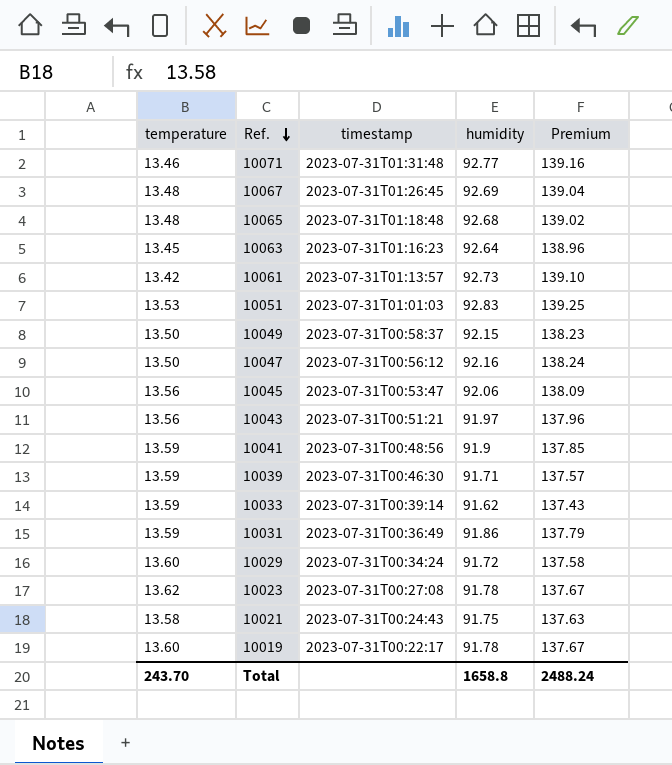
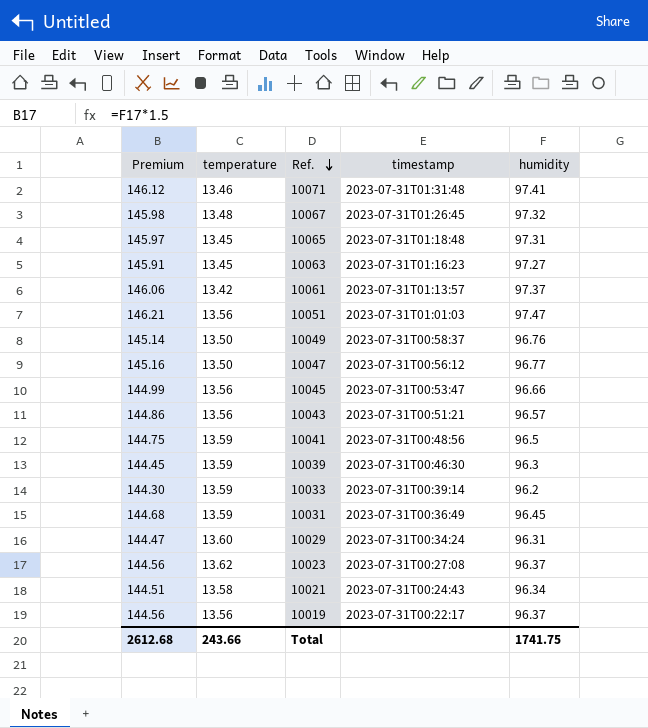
column Premium | position: 5 -> 1
10071 | Premium: 139.16 -> 146.12
10071 | humidity: 92.77 -> 97.41
10067 | Premium: 139.04 -> 145.98
10067 | humidity: 92.69 -> 97.32
10065 | Premium: 139.02 -> 145.97
10065 | temperature: 13.48 -> 13.45
10065 | humidity: 92.68 -> 97.31
10063 | Premium: 138.96 -> 145.91
10063 | humidity: 92.64 -> 97.27
10061 | Premium: 139.10 -> 146.06
10061 | humidity: 92.73 -> 97.37
10051 | Premium: 139.25 -> 146.21
10051 | temperature: 13.53 -> 13.56
10051 | humidity: 92.83 -> 97.47
10049 | Premium: 138.23 -> 145.14
10049 | humidity: 92.15 -> 96.76
10047 | Premium: 138.24 -> 145.16
10047 | humidity: 92.16 -> 96.77
10045 | Premium: 138.09 -> 144.99
10045 | humidity: 92.06 -> 96.66
10043 | Premium: 137.96 -> 144.86
10043 | humidity: 91.97 -> 96.57
10041 | Premium: 137.85 -> 144.75
10041 | humidity: 91.9 -> 96.5
10039 | Premium: 137.57 -> 144.45
10039 | humidity: 91.71 -> 96.3
10033 | Premium: 137.43 -> 144.30
10033 | humidity: 91.62 -> 96.2
10031 | Premium: 137.79 -> 144.68
10031 | humidity: 91.86 -> 96.45
10029 | Premium: 137.58 -> 144.47
10029 | humidity: 91.72 -> 96.31
10023 | Premium: 137.67 -> 144.56
10023 | humidity: 91.78 -> 96.37
10021 | Premium: 137.63 -> 144.51
10021 | humidity: 91.75 -> 96.34
10019 | Premium: 137.67 -> 144.56
10019 | temperature: 13.60 -> 13.56
10019 | humidity: 91.78 -> 96.37
Total | Premium: 2488.24 -> 2612.68
Total | temperature: 243.70 -> 243.66
Total | humidity: 1658.8 -> 1741.75

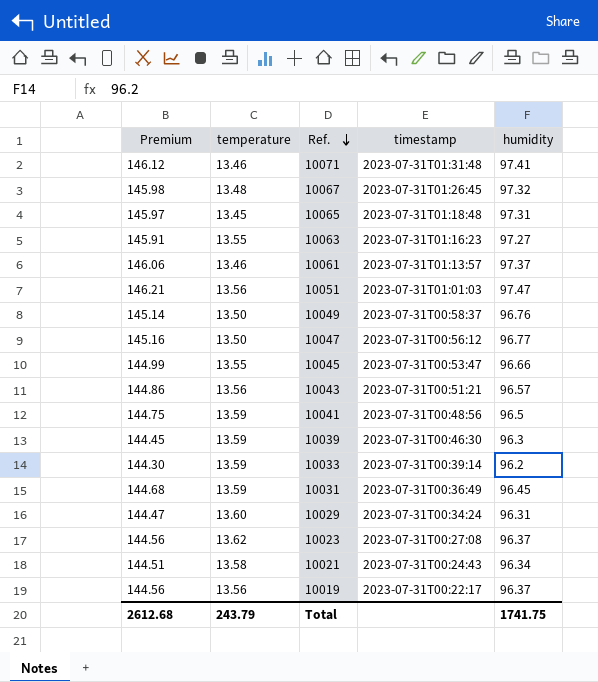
10063 | temperature: 13.45 -> 13.55
10061 | temperature: 13.42 -> 13.46
10045 | temperature: 13.56 -> 13.55
Total | temperature: 243.66 -> 243.79

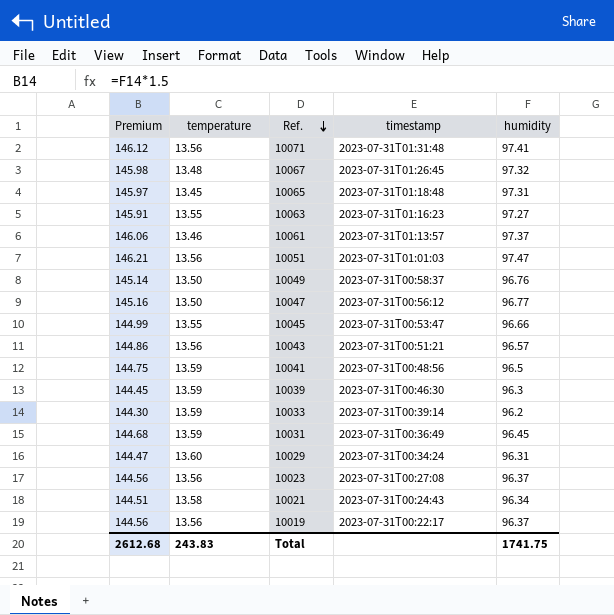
10071 | temperature: 13.46 -> 13.56
10023 | temperature: 13.62 -> 13.56
Total | temperature: 243.79 -> 243.83

